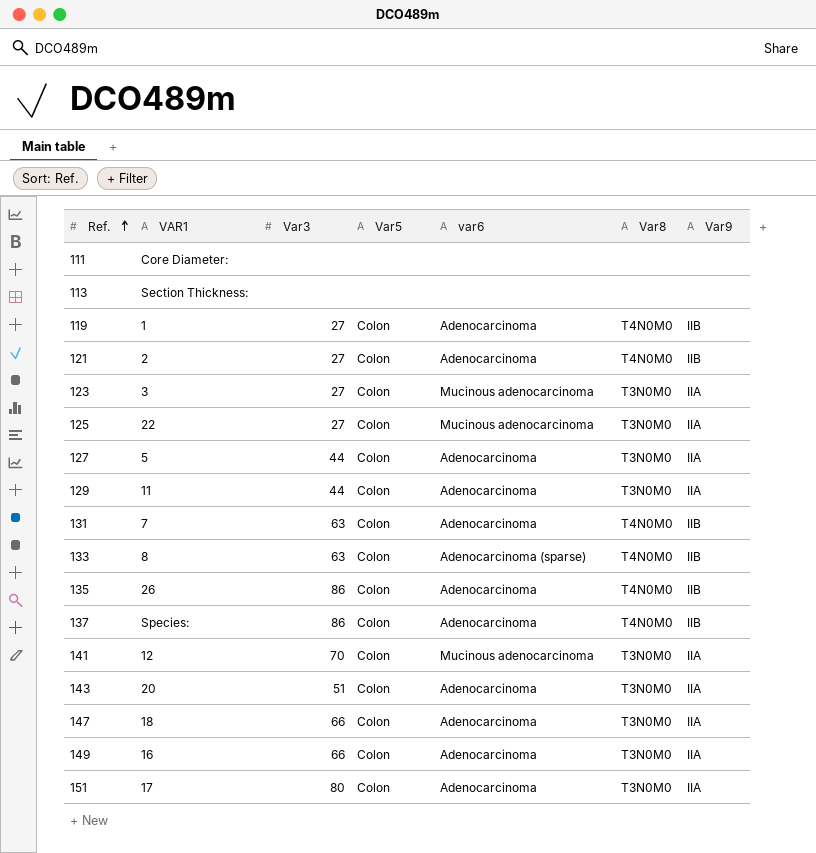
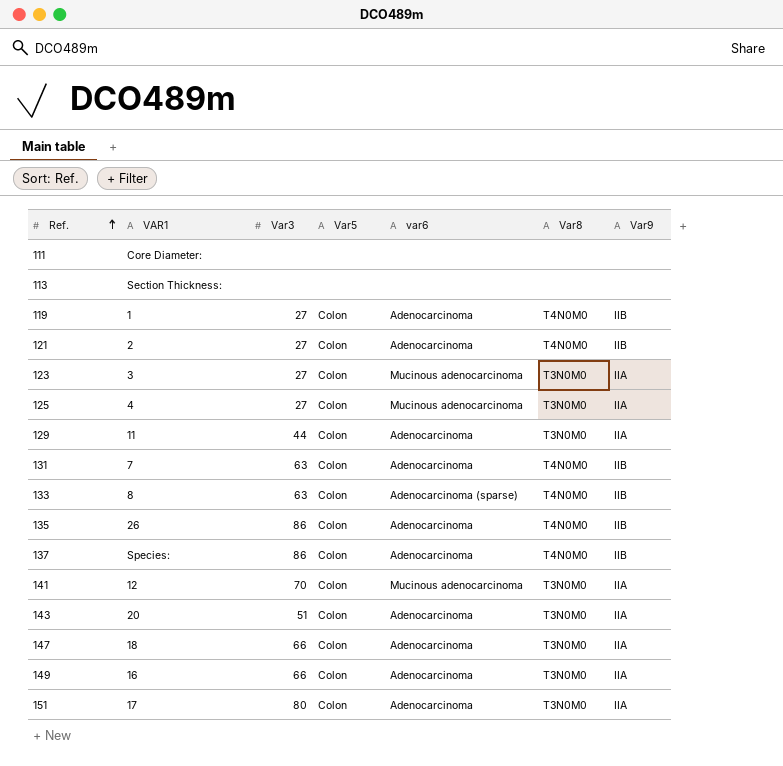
row 127: 5 | 44 | Colon | Adenocarcinoma | T3N0M0 | IIA -> none
125 | VAR1: 22 -> 4

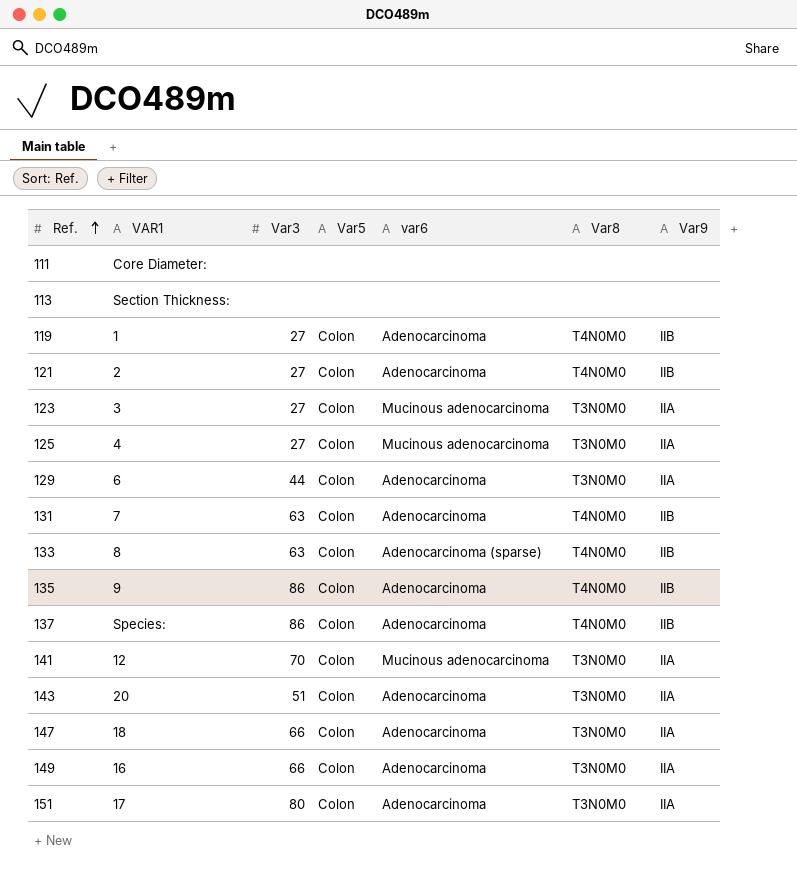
129 | VAR1: 11 -> 6
135 | VAR1: 26 -> 9

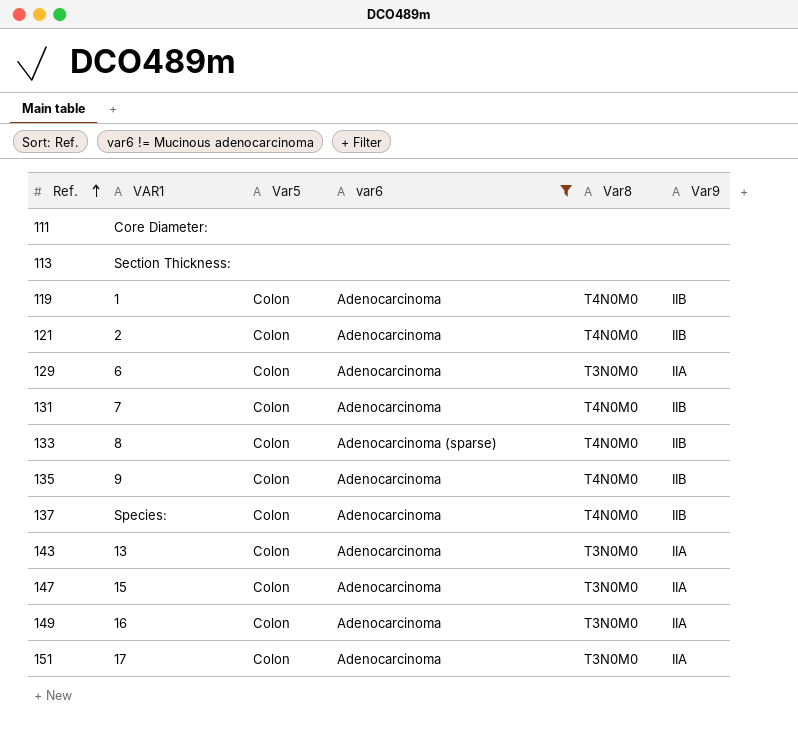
filter: none -> var6 != Mucinous adenocarcinoma
column Var3 | position: 3 -> none
143 | VAR1: 20 -> 13
147 | VAR1: 18 -> 15

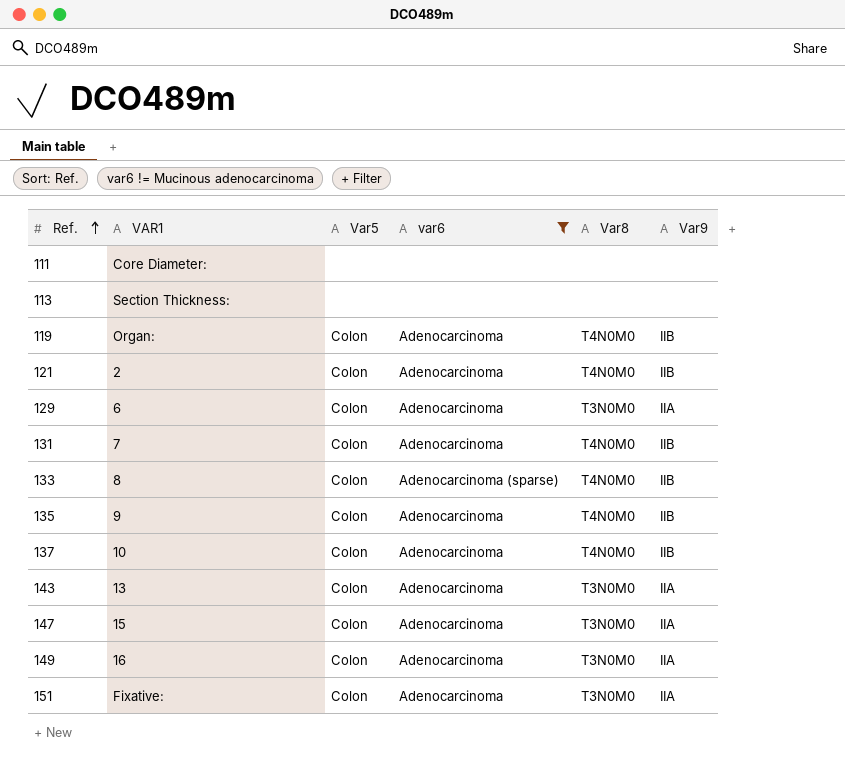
119 | VAR1: 1 -> Organ:
137 | VAR1: Species: -> 10
151 | VAR1: 17 -> Fixative:

